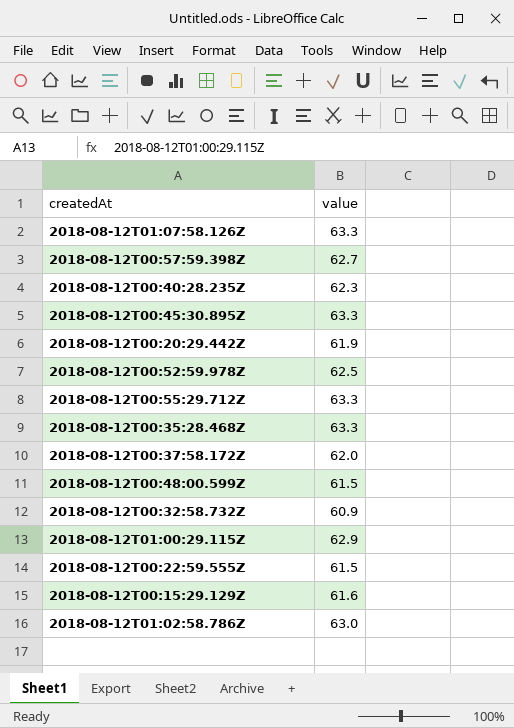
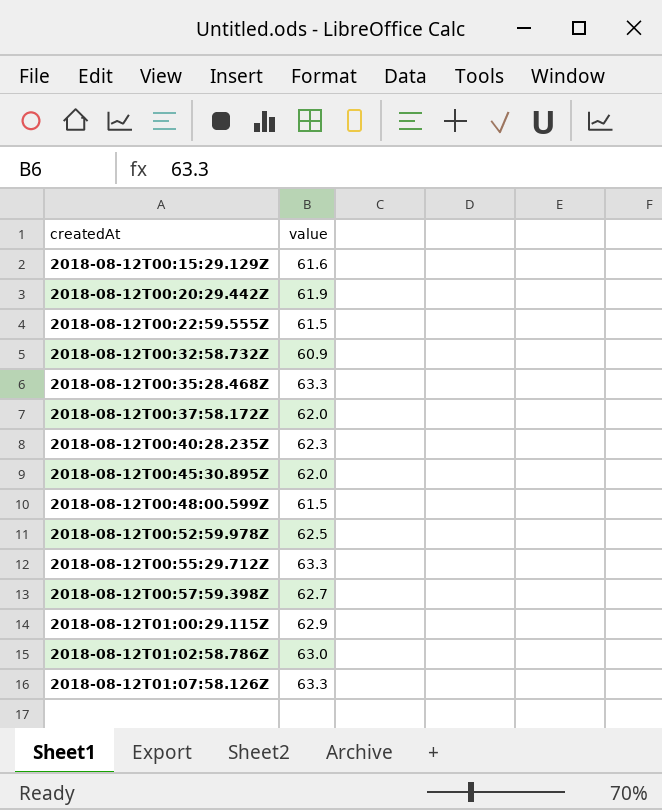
row order: none -> createdAt ascending
2018-08-12T00:45:30.895Z | value: 63.3 -> 62.0

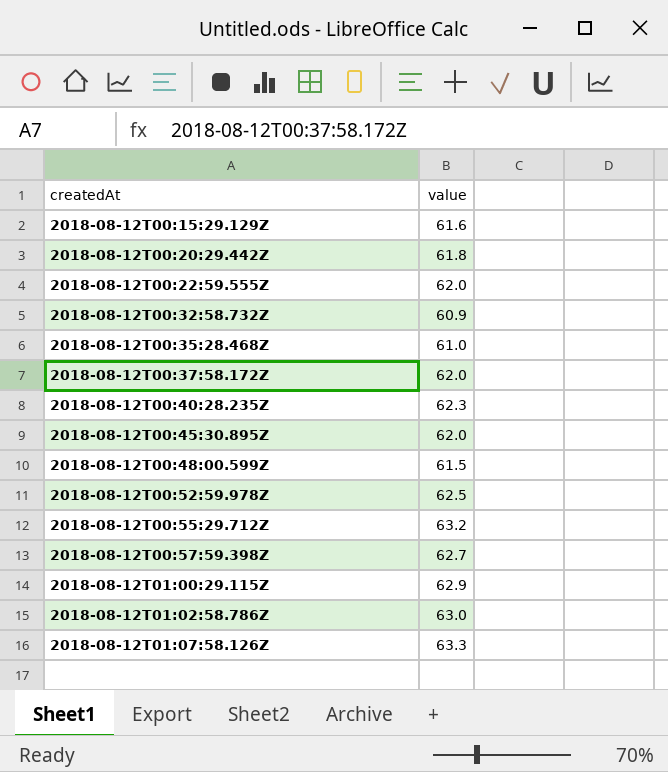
2018-08-12T00:20:29.442Z | value: 61.9 -> 61.8
2018-08-12T00:22:59.555Z | value: 61.5 -> 62.0
2018-08-12T00:35:28.468Z | value: 63.3 -> 61.0
2018-08-12T00:55:29.712Z | value: 63.3 -> 63.2

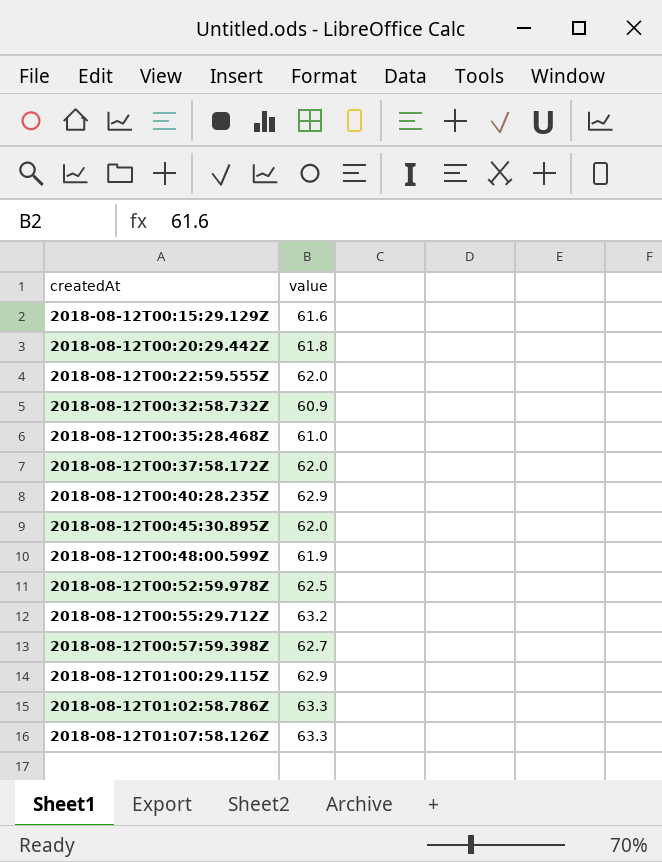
2018-08-12T00:40:28.235Z | value: 62.3 -> 62.9
2018-08-12T00:48:00.599Z | value: 61.5 -> 61.9
2018-08-12T01:02:58.786Z | value: 63.0 -> 63.3

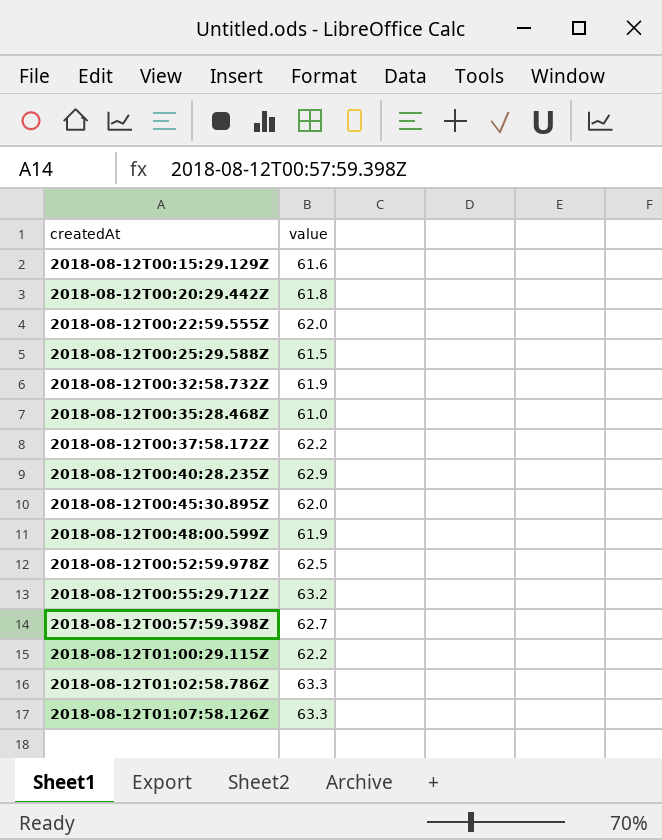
row 2018-08-12T00:25:29.588Z: none -> 61.5
2018-08-12T00:32:58.732Z | value: 60.9 -> 61.9
2018-08-12T00:37:58.172Z | value: 62.0 -> 62.2
2018-08-12T01:00:29.115Z | value: 62.9 -> 62.2

